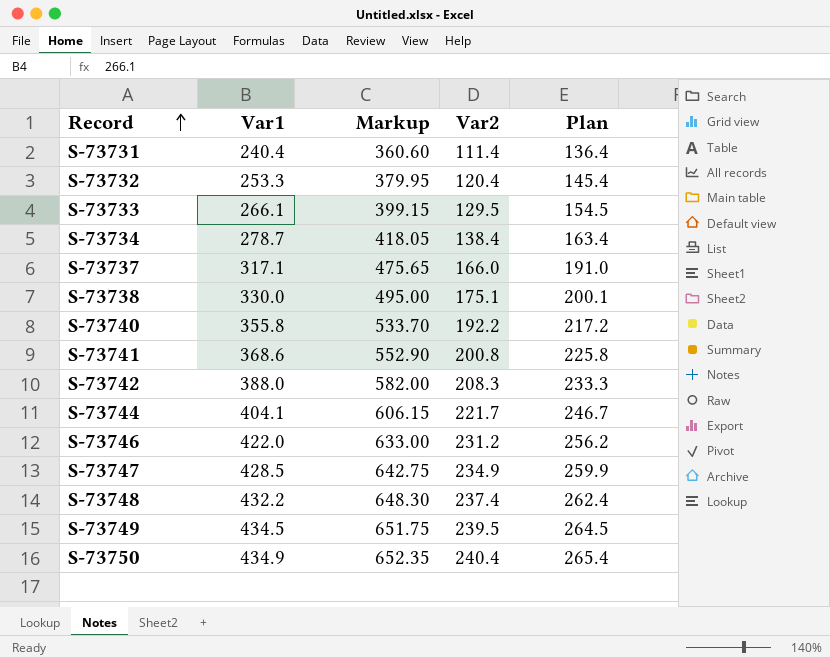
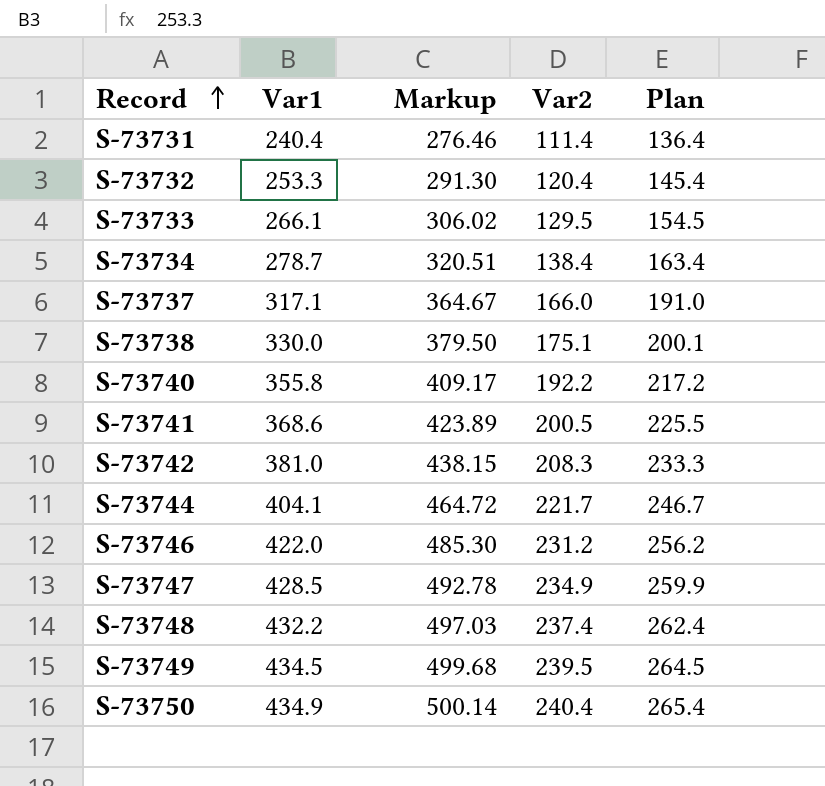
column Markup | formula: [Var1] * 1.5 -> [Var1] * 1.15
S-73741 | Var2: 200.8 -> 200.5
S-73741 | Plan: 225.8 -> 225.5
S-73742 | Var1: 388.0 -> 381.0

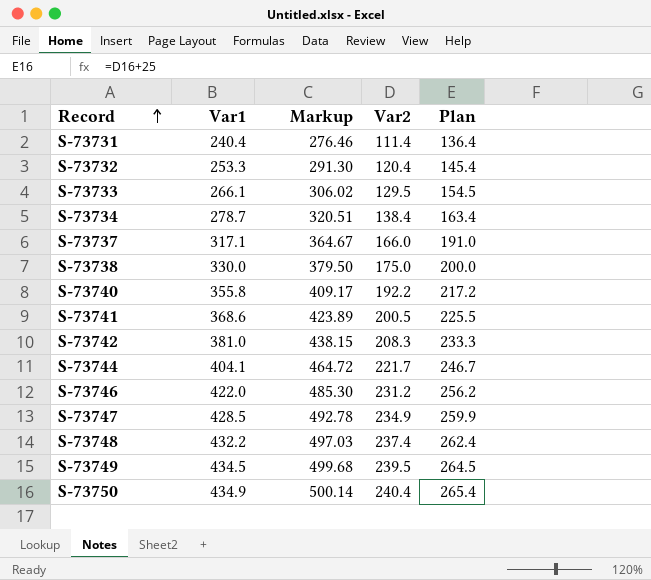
S-73738 | Var2: 175.1 -> 175.0
S-73738 | Plan: 200.1 -> 200.0

